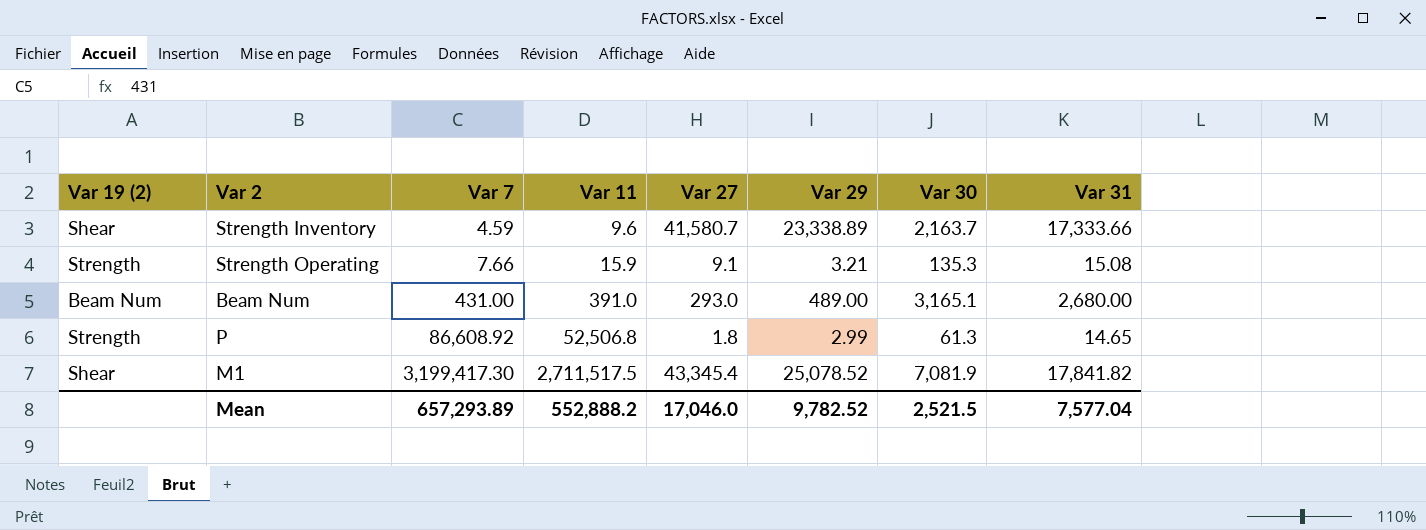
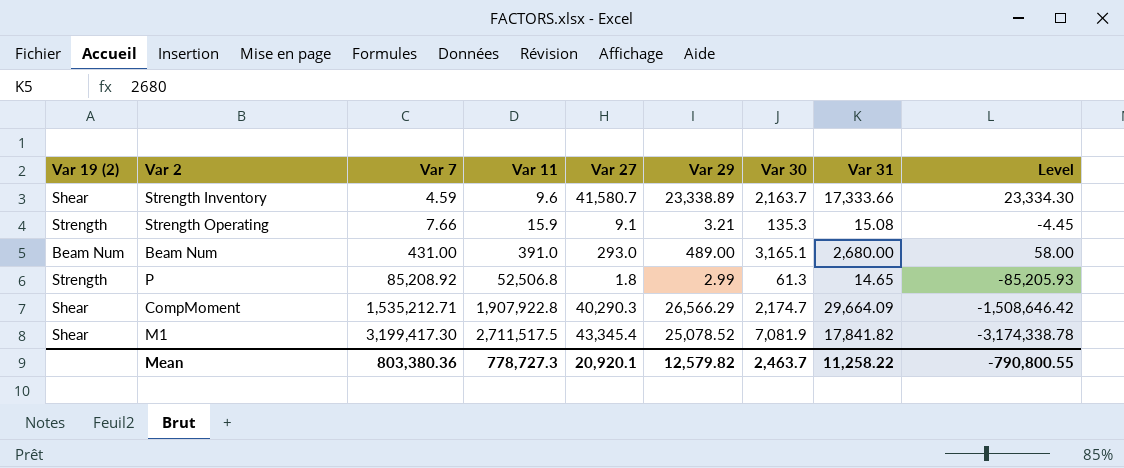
column Level | formula: none -> [Var 29] - [Var 7]
P | Var 7: 86,608.92 -> 85,208.92
row CompMoment: none -> Shear | 1,535,212.71 | 1,907,922.8 | 40,290.3 | 26,566.29 | 2,174.7 | 29,664.09 | -1,508,646.42
Mean | Var 7: 657,293.89 -> 803,380.36
Mean | Var 11: 552,888.2 -> 778,727.3
Mean | Var 27: 17,046.0 -> 20,920.1
Mean | Var 29: 9,782.52 -> 12,579.82
Mean | Var 30: 2,521.5 -> 2,463.7
Mean | Var 31: 7,577.04 -> 11,258.22

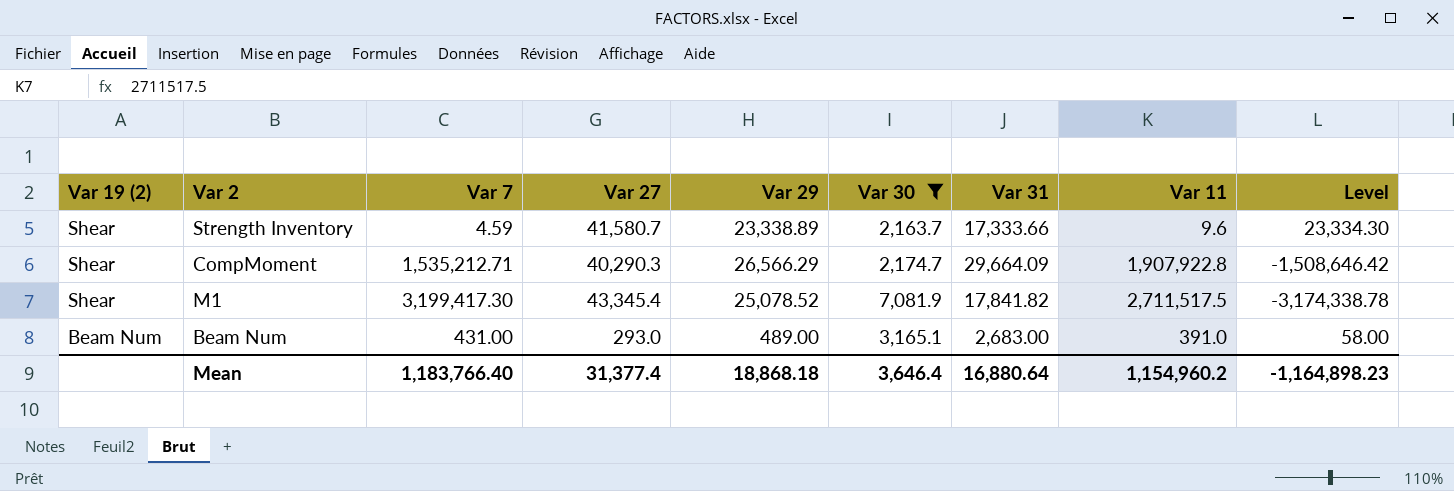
filter: none -> Var 30 >= 2,163.7
row order: Var 7 ascending -> Var 19 (2) descending
column Var 11 | position: 4 -> 8
Beam Num | Var 31: 2,680.00 -> 2,683.00
Mean | Var 7: 803,380.36 -> 1,183,766.40
Mean | Var 27: 20,920.1 -> 31,377.4
Mean | Var 29: 12,579.82 -> 18,868.18
Mean | Var 30: 2,463.7 -> 3,646.4
Mean | Var 31: 11,258.22 -> 16,880.64
Mean | Var 11: 778,727.3 -> 1,154,960.2
Mean | Level: -790,800.55 -> -1,164,898.23

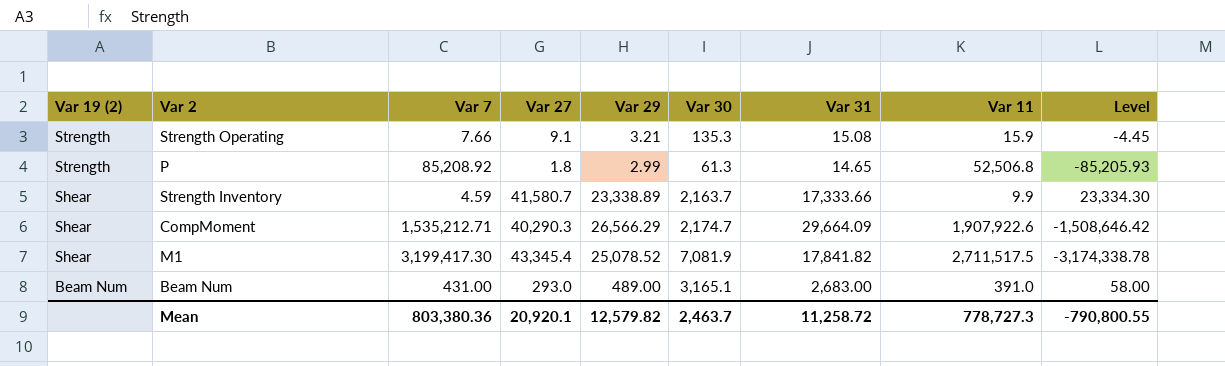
filter: Var 30 >= 2,163.7 -> none
Strength Inventory | Var 11: 9.6 -> 9.9
CompMoment | Var 11: 1,907,922.8 -> 1,907,922.6
Mean | Var 7: 1,183,766.40 -> 803,380.36
Mean | Var 27: 31,377.4 -> 20,920.1
Mean | Var 29: 18,868.18 -> 12,579.82
Mean | Var 30: 3,646.4 -> 2,463.7
Mean | Var 31: 16,880.64 -> 11,258.72
Mean | Var 11: 1,154,960.2 -> 778,727.3
Mean | Level: -1,164,898.23 -> -790,800.55

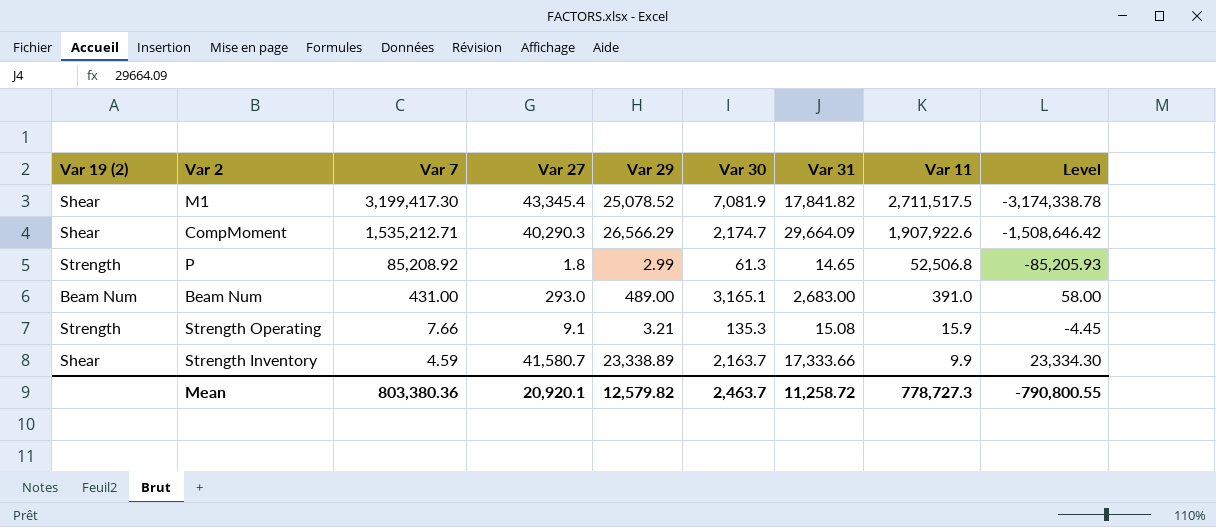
row order: Var 19 (2) descending -> Var 7 descending

